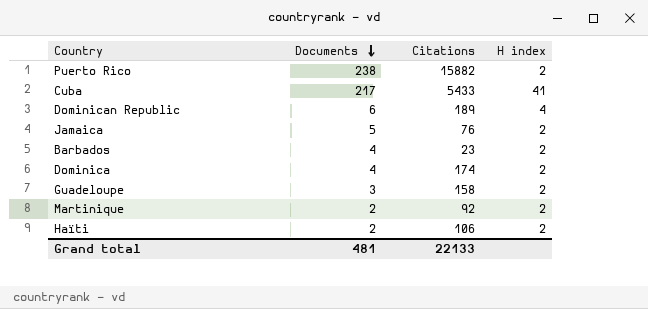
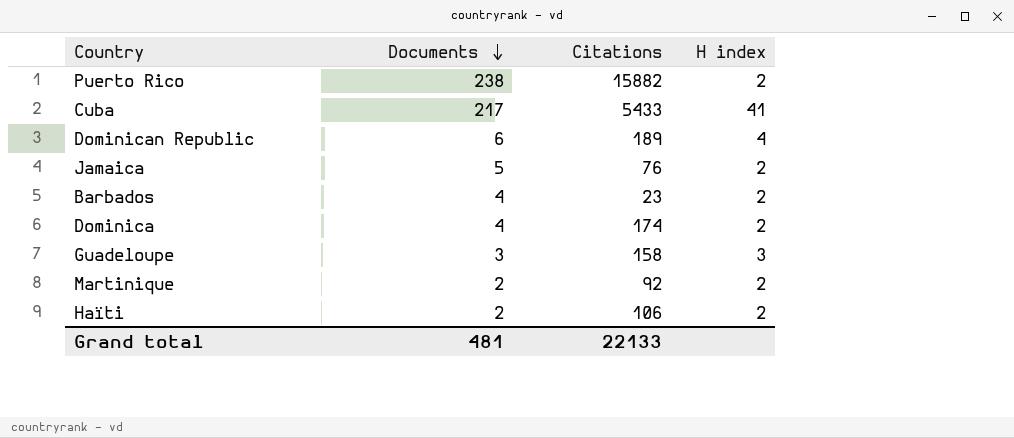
Guadeloupe | H index: 2 -> 3

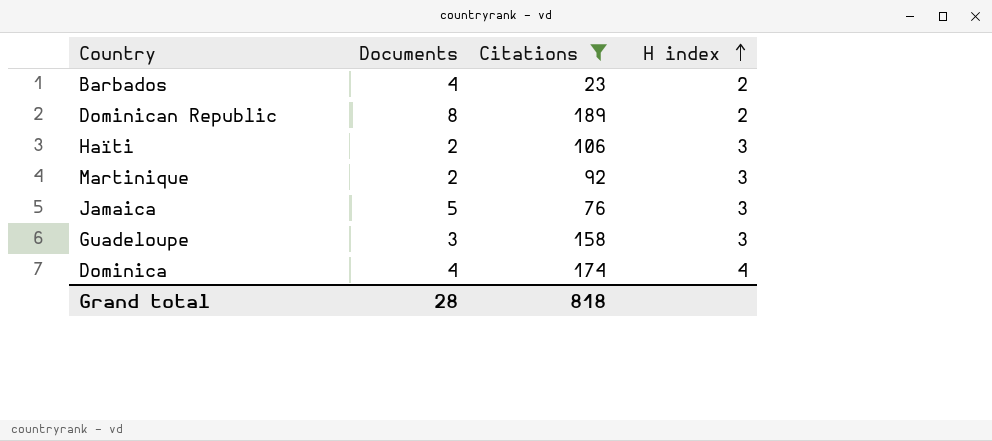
filter: none -> Citations <= 189
row order: Documents descending -> H index ascending
Dominican Republic | Documents: 6 -> 8
Dominican Republic | H index: 4 -> 2
Haïti | H index: 2 -> 3
Martinique | H index: 2 -> 3
Jamaica | H index: 2 -> 3
Dominica | H index: 2 -> 4
Grand total | Documents: 481 -> 28
Grand total | Citations: 22133 -> 818

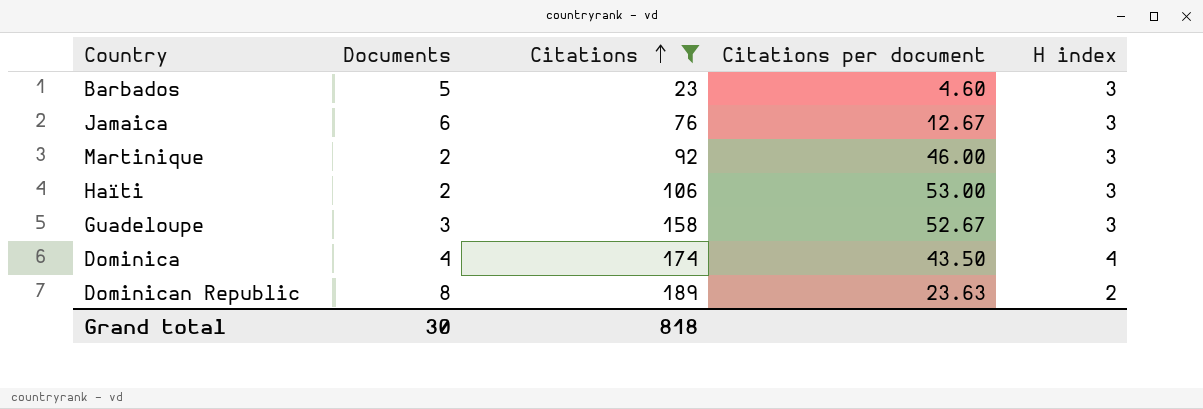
row order: H index ascending -> Citations ascending
column Citations per document | formula: none -> [Citations] / [Documents]
Barbados | Documents: 4 -> 5
Barbados | H index: 2 -> 3
Jamaica | Documents: 5 -> 6
Grand total | Documents: 28 -> 30

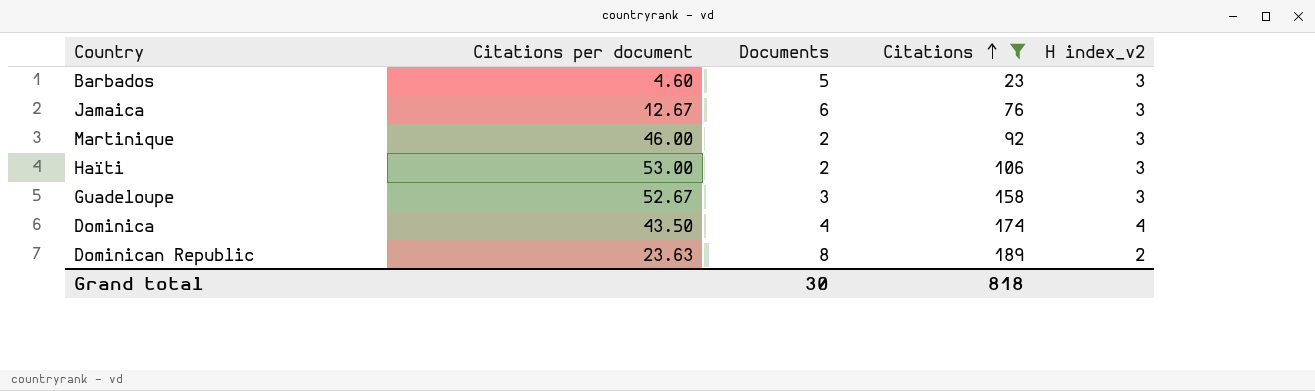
column Citations per document | position: 4 -> 2
column name: H index -> H index_v2

